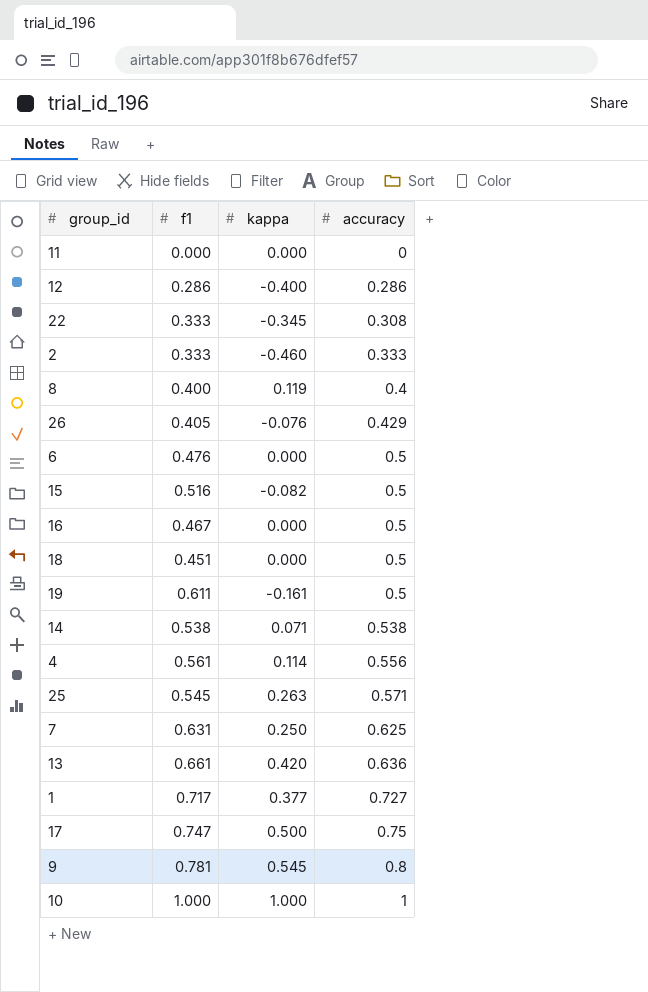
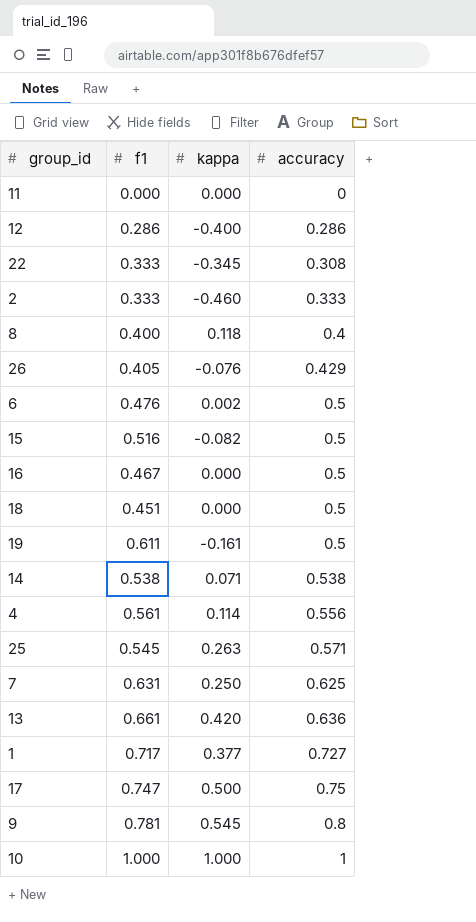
8 | kappa: 0.119 -> 0.118
6 | kappa: 0.000 -> 0.002

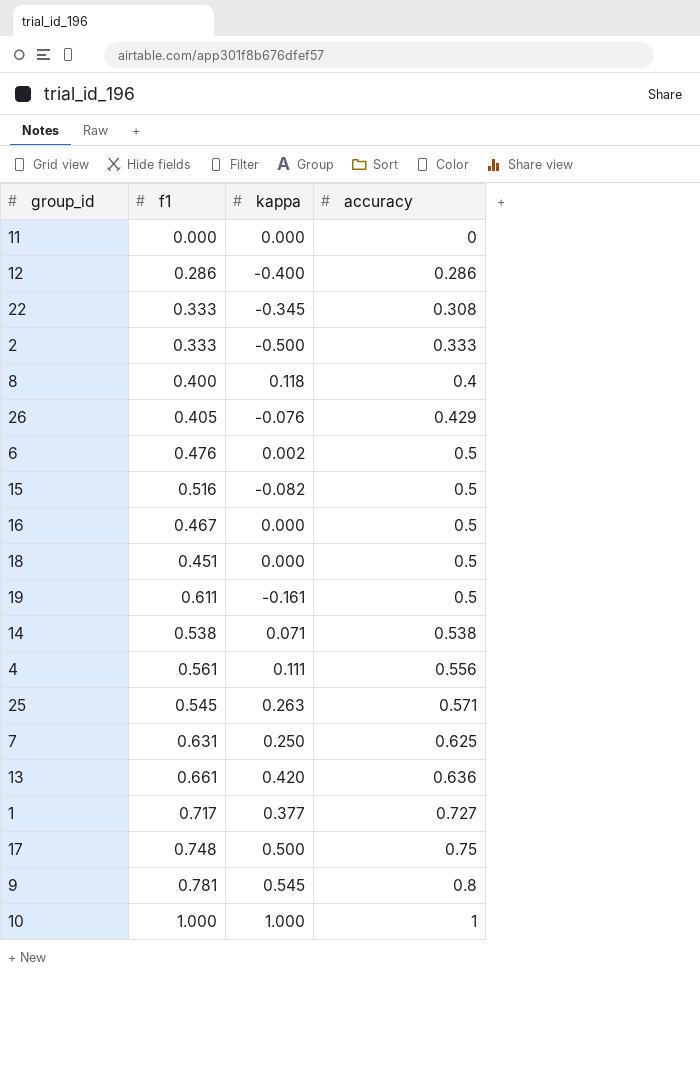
2 | kappa: -0.460 -> -0.500
4 | kappa: 0.114 -> 0.111
17 | f1: 0.747 -> 0.748

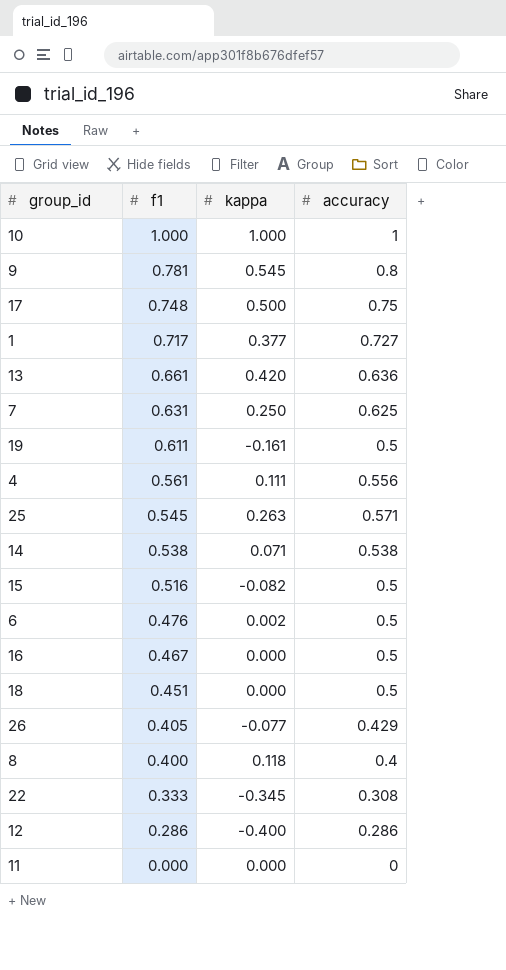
row order: accuracy ascending -> f1 descending
row 2: 0.333 | -0.500 | 0.333 -> none
26 | kappa: -0.076 -> -0.077

